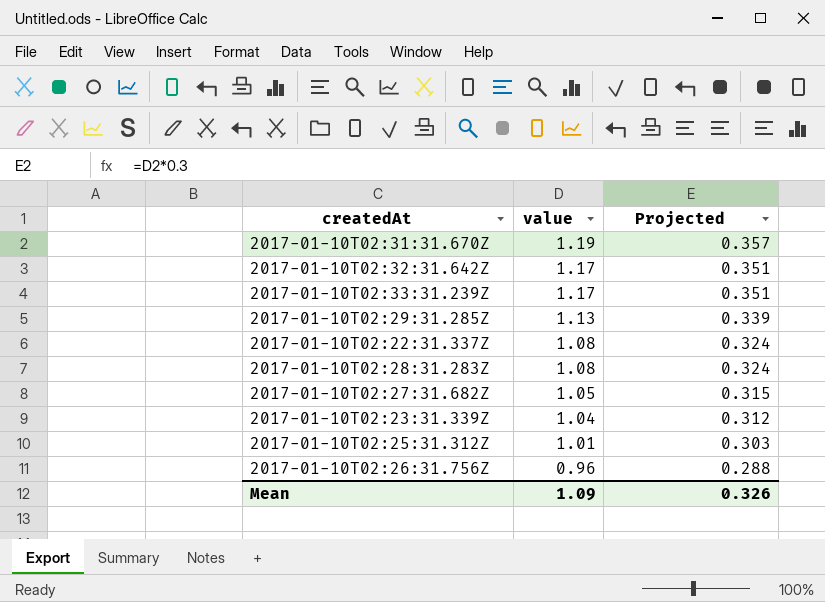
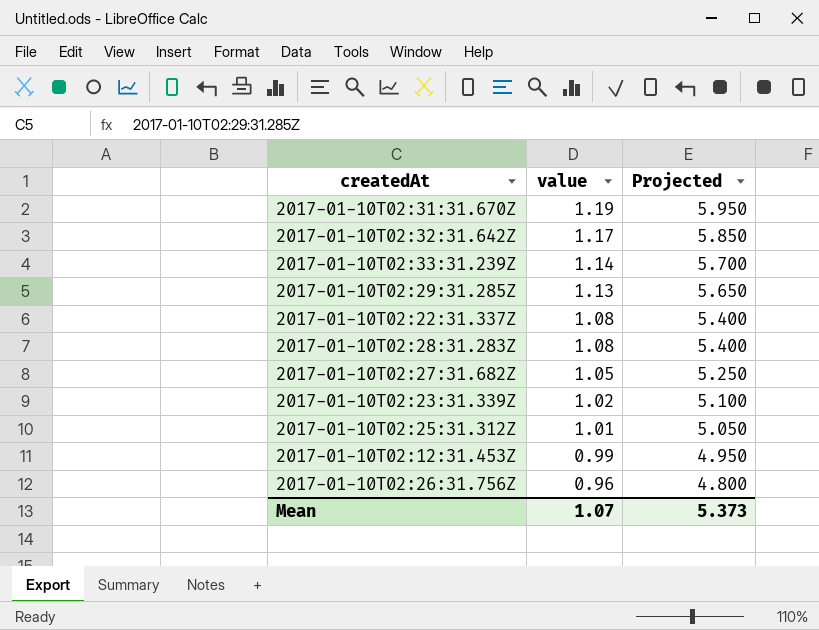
column Projected | formula: [value] * 0.3 -> [value] * 5
2017-01-10T02:33:31.239Z | value: 1.17 -> 1.14
2017-01-10T02:23:31.339Z | value: 1.04 -> 1.02
row 2017-01-10T02:12:31.453Z: none -> 0.99 | 4.950
Mean | value: 1.09 -> 1.07
Mean | Projected: 0.326 -> 5.373

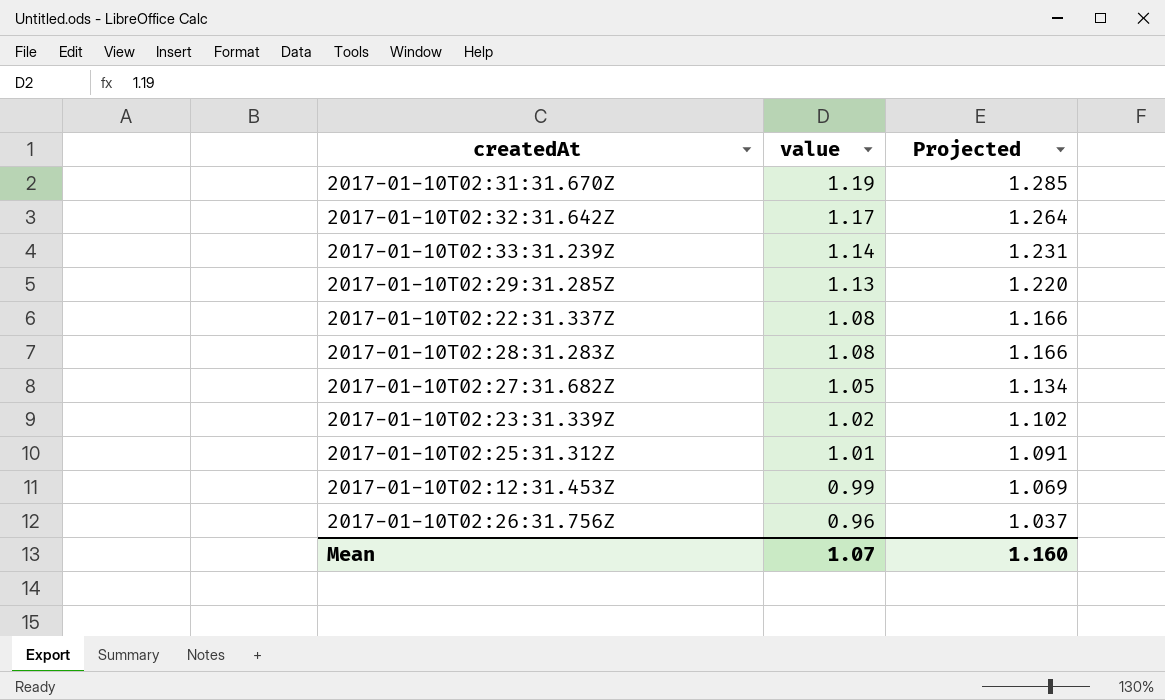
column Projected | formula: [value] * 5 -> [value] * 1.08
Mean | Projected: 5.373 -> 1.160

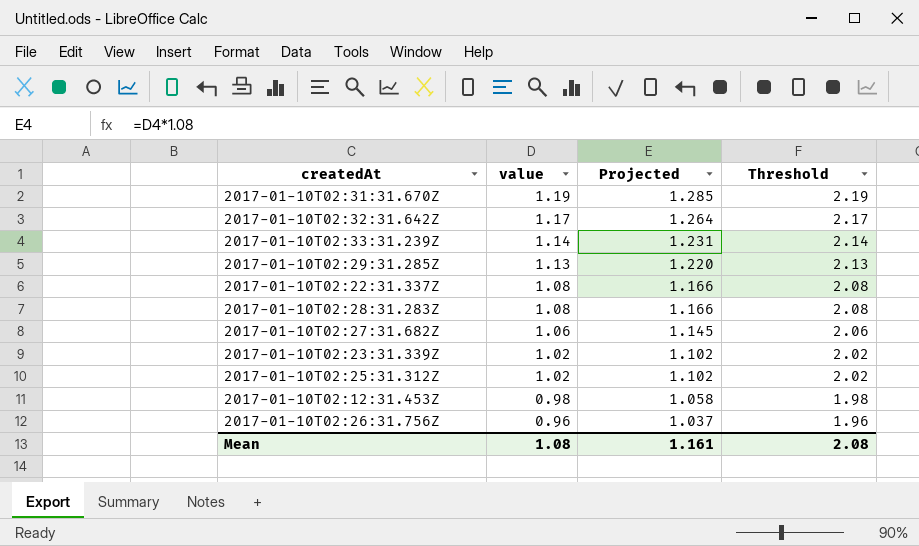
column Threshold | formula: none -> [value] + 1
2017-01-10T02:27:31.682Z | value: 1.05 -> 1.06
2017-01-10T02:27:31.682Z | Projected: 1.134 -> 1.145
2017-01-10T02:25:31.312Z | value: 1.01 -> 1.02
2017-01-10T02:25:31.312Z | Projected: 1.091 -> 1.102
2017-01-10T02:12:31.453Z | value: 0.99 -> 0.98
2017-01-10T02:12:31.453Z | Projected: 1.069 -> 1.058
Mean | value: 1.07 -> 1.08
Mean | Projected: 1.160 -> 1.161

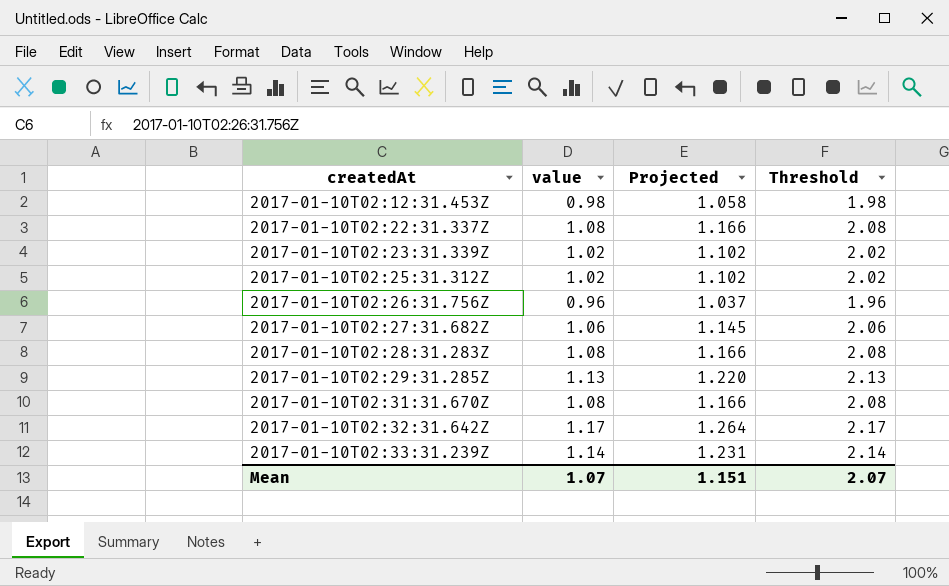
row order: value descending -> createdAt ascending
2017-01-10T02:31:31.670Z | value: 1.19 -> 1.08
2017-01-10T02:31:31.670Z | Projected: 1.285 -> 1.166
2017-01-10T02:31:31.670Z | Threshold: 2.19 -> 2.08
Mean | value: 1.08 -> 1.07
Mean | Projected: 1.161 -> 1.151
Mean | Threshold: 2.08 -> 2.07

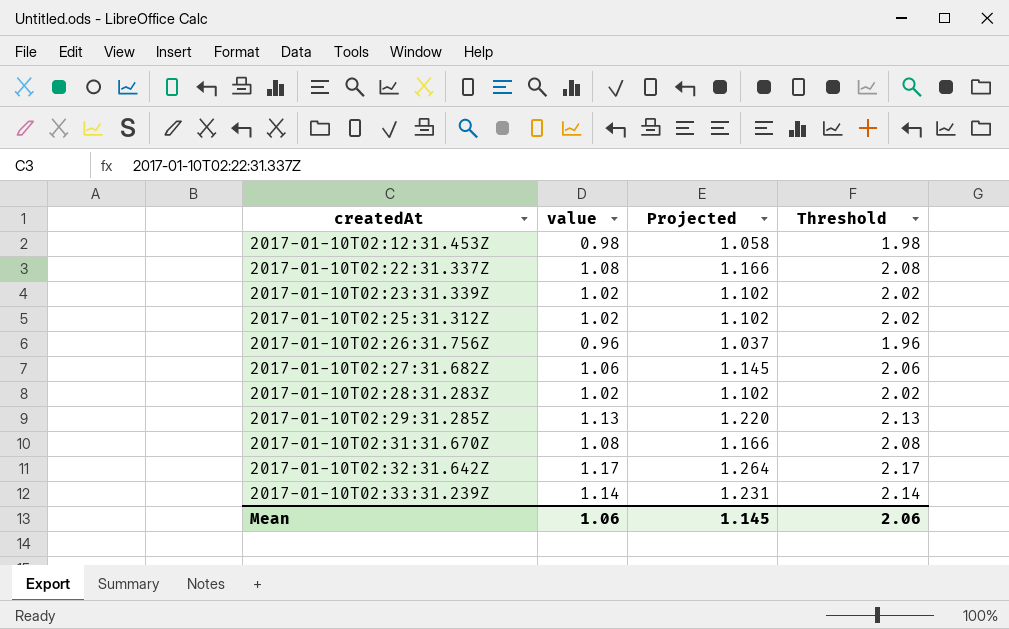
2017-01-10T02:28:31.283Z | value: 1.08 -> 1.02
2017-01-10T02:28:31.283Z | Projected: 1.166 -> 1.102
2017-01-10T02:28:31.283Z | Threshold: 2.08 -> 2.02
Mean | value: 1.07 -> 1.06
Mean | Projected: 1.151 -> 1.145
Mean | Threshold: 2.07 -> 2.06

